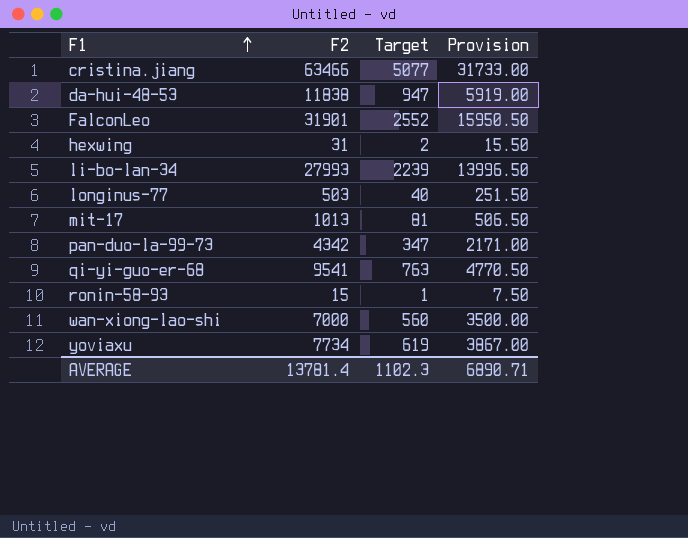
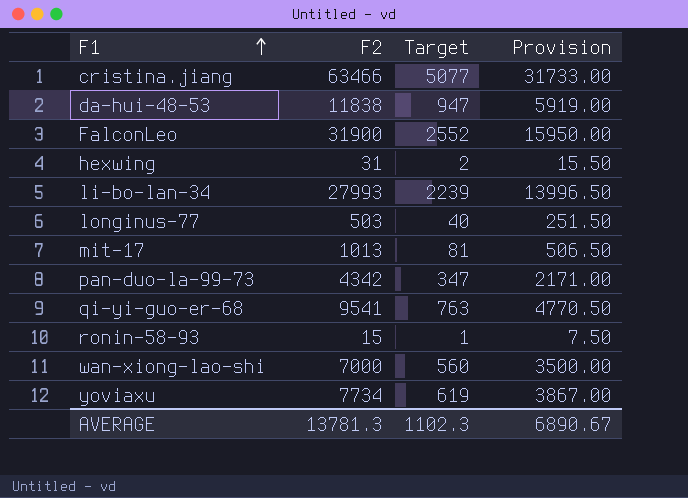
FalconLeo | F2: 31901 -> 31900
FalconLeo | Provision: 15950.50 -> 15950.00
AVERAGE | F2: 13781.4 -> 13781.3
AVERAGE | Provision: 6890.71 -> 6890.67

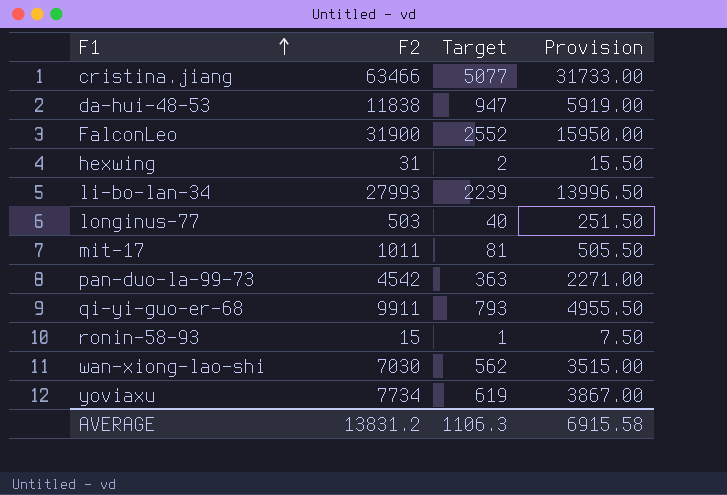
mit-17 | F2: 1013 -> 1011
mit-17 | Provision: 506.50 -> 505.50
pan-duo-la-99-73 | F2: 4342 -> 4542
pan-duo-la-99-73 | Target: 347 -> 363
pan-duo-la-99-73 | Provision: 2171.00 -> 2271.00
qi-yi-guo-er-68 | F2: 9541 -> 9911
qi-yi-guo-er-68 | Target: 763 -> 793
qi-yi-guo-er-68 | Provision: 4770.50 -> 4955.50
wan-xiong-lao-shi | F2: 7000 -> 7030
wan-xiong-lao-shi | Target: 560 -> 562
wan-xiong-lao-shi | Provision: 3500.00 -> 3515.00
AVERAGE | F2: 13781.3 -> 13831.2
AVERAGE | Target: 1102.3 -> 1106.3
AVERAGE | Provision: 6890.67 -> 6915.58

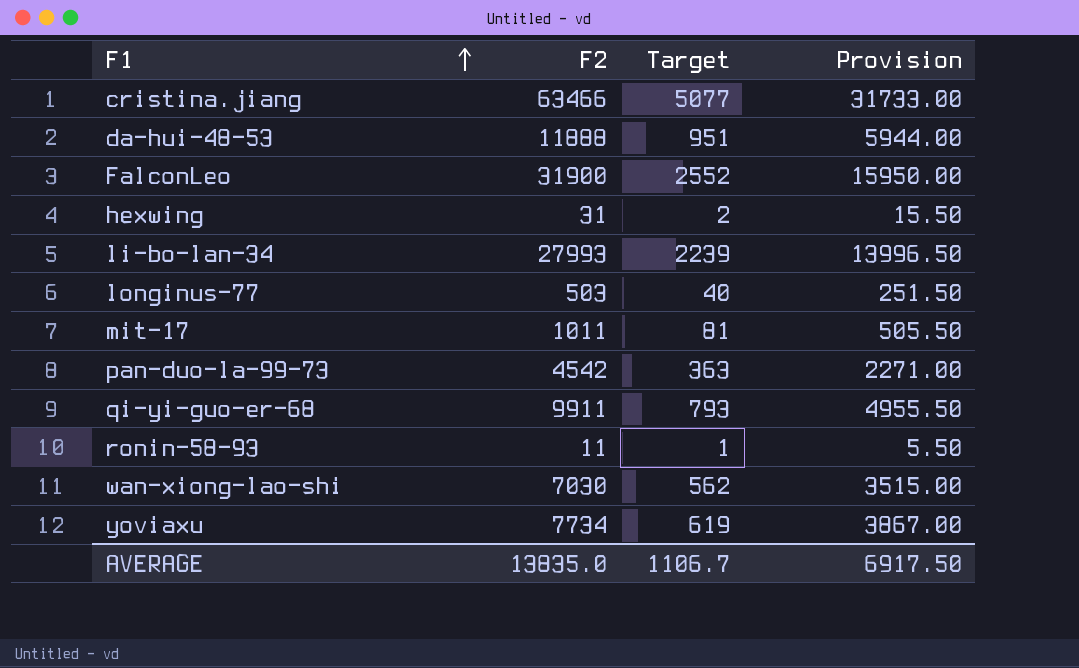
da-hui-48-53 | F2: 11838 -> 11888
da-hui-48-53 | Target: 947 -> 951
da-hui-48-53 | Provision: 5919.00 -> 5944.00
ronin-58-93 | F2: 15 -> 11
ronin-58-93 | Provision: 7.50 -> 5.50
AVERAGE | F2: 13831.2 -> 13835.0
AVERAGE | Target: 1106.3 -> 1106.7
AVERAGE | Provision: 6915.58 -> 6917.50

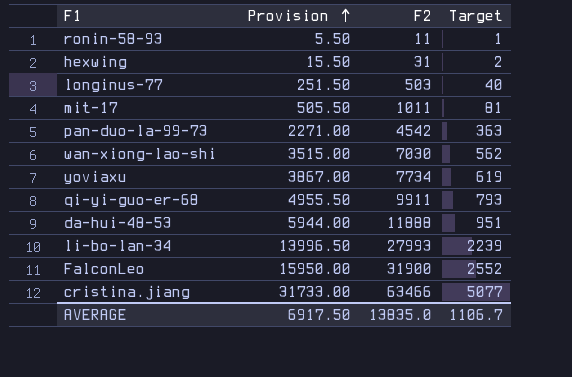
row order: F1 ascending -> Provision ascending
column Provision | position: 4 -> 2

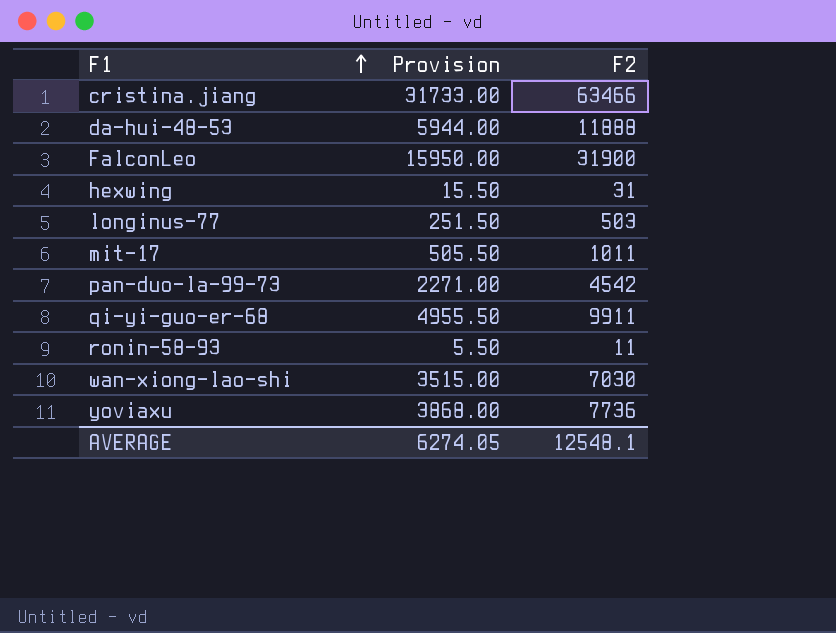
row order: Provision ascending -> F1 ascending
column Target | formula: [F2] * 0.08 -> none
row li-bo-lan-34: 13996.50 | 27993 | 2239 -> none
yoviaxu | Provision: 3867.00 -> 3868.00
yoviaxu | F2: 7734 -> 7736
AVERAGE | Provision: 6917.50 -> 6274.05
AVERAGE | F2: 13835.0 -> 12548.1

